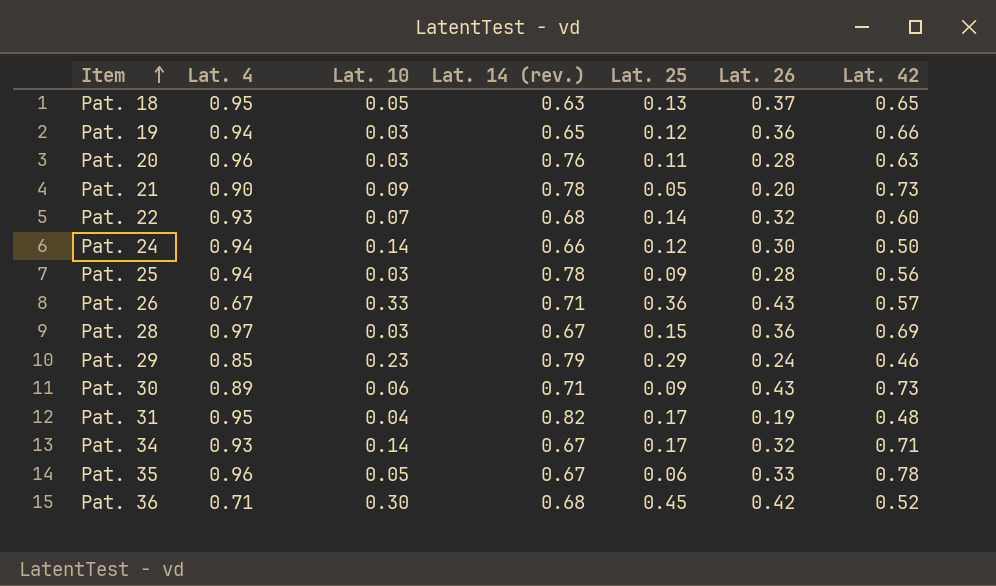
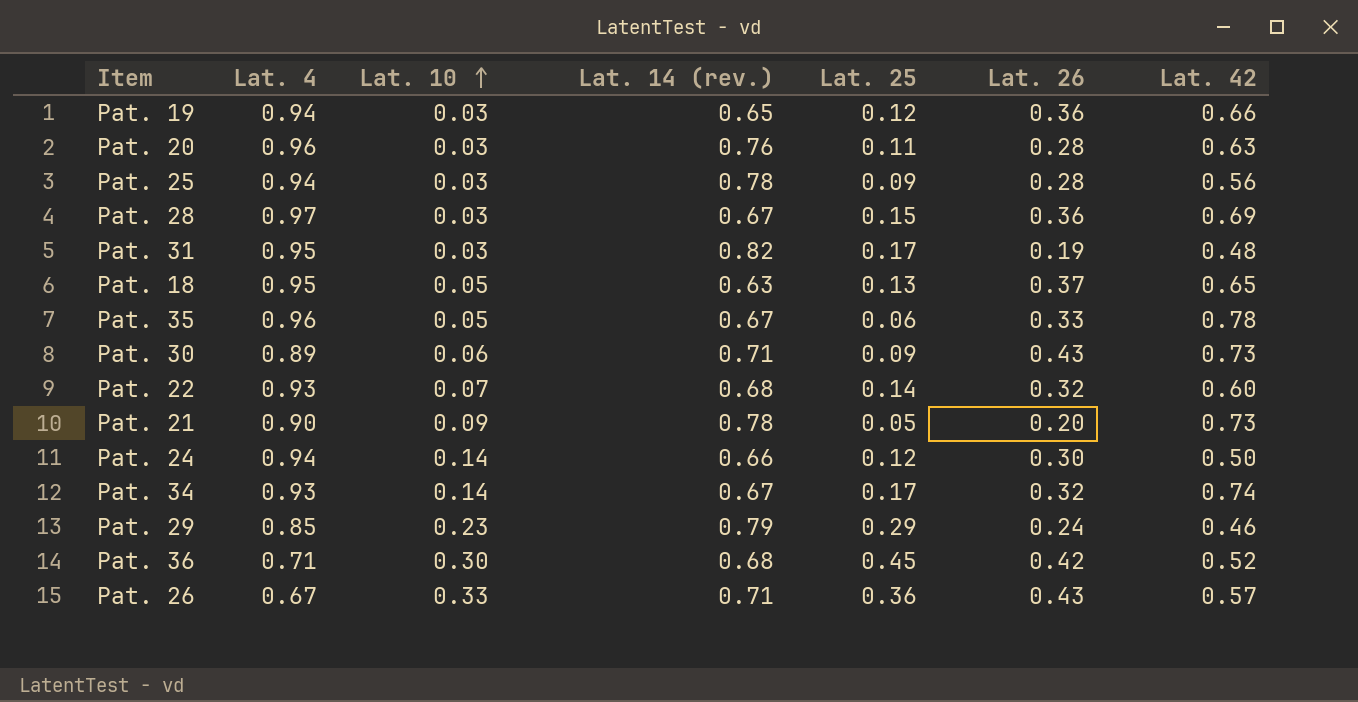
row order: Item ascending -> Lat. 10 ascending
Pat. 31 | Lat. 10: 0.04 -> 0.03
Pat. 34 | Lat. 42: 0.71 -> 0.74

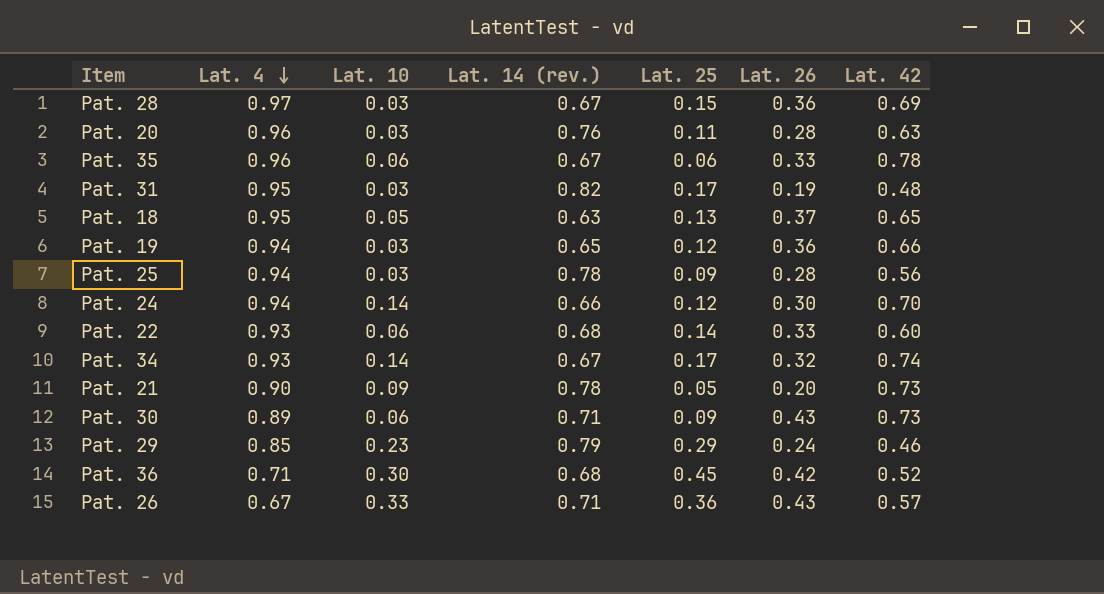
row order: Lat. 10 ascending -> Lat. 4 descending
Pat. 35 | Lat. 10: 0.05 -> 0.06
Pat. 24 | Lat. 42: 0.50 -> 0.70
Pat. 22 | Lat. 10: 0.07 -> 0.06
Pat. 22 | Lat. 26: 0.32 -> 0.33

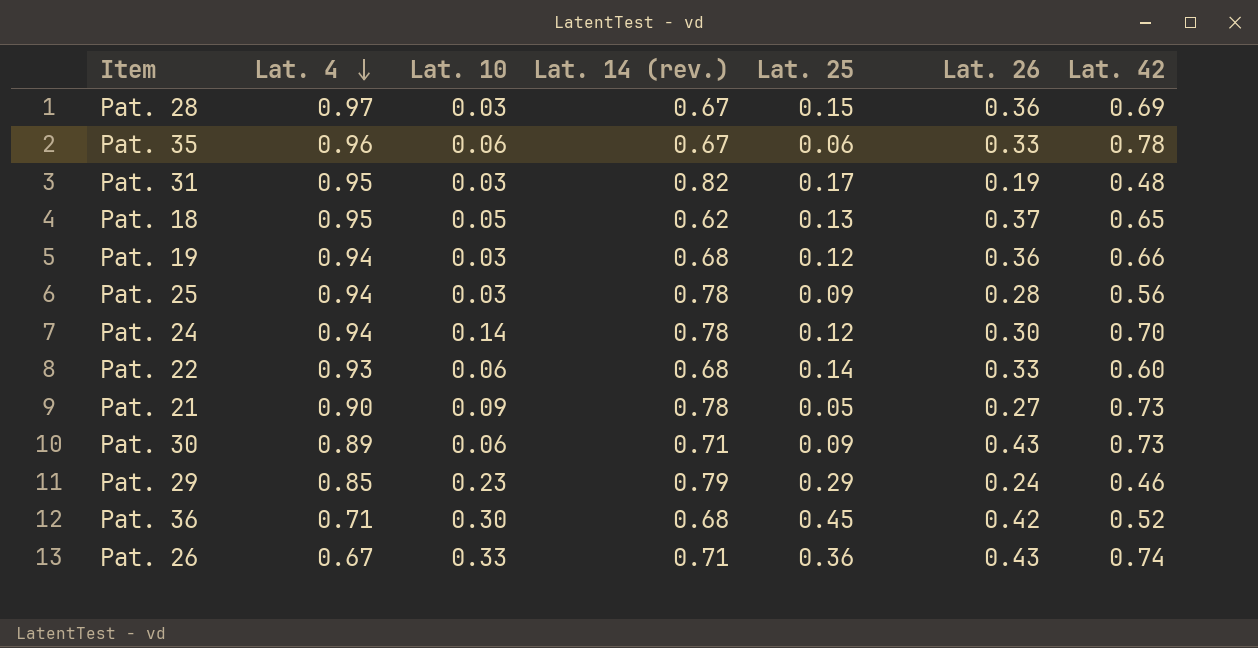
row Pat. 20: 0.96 | 0.03 | 0.76 | 0.11 | 0.28 | 0.63 -> none
row Pat. 34: 0.93 | 0.14 | 0.67 | 0.17 | 0.32 | 0.74 -> none
Pat. 18 | Lat. 14 (rev.): 0.63 -> 0.62
Pat. 19 | Lat. 14 (rev.): 0.65 -> 0.68
Pat. 24 | Lat. 14 (rev.): 0.66 -> 0.78
Pat. 21 | Lat. 26: 0.20 -> 0.27
Pat. 26 | Lat. 42: 0.57 -> 0.74

